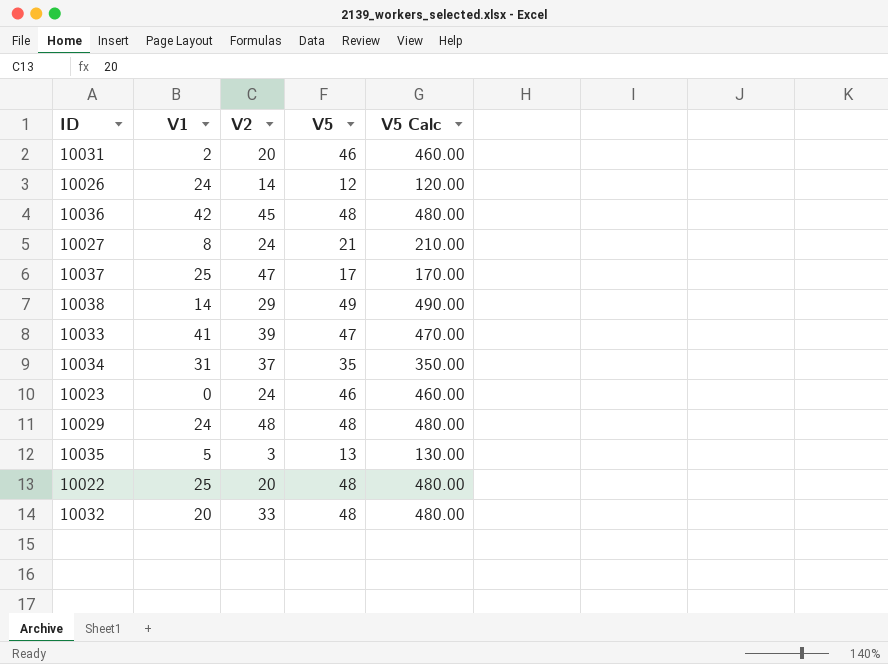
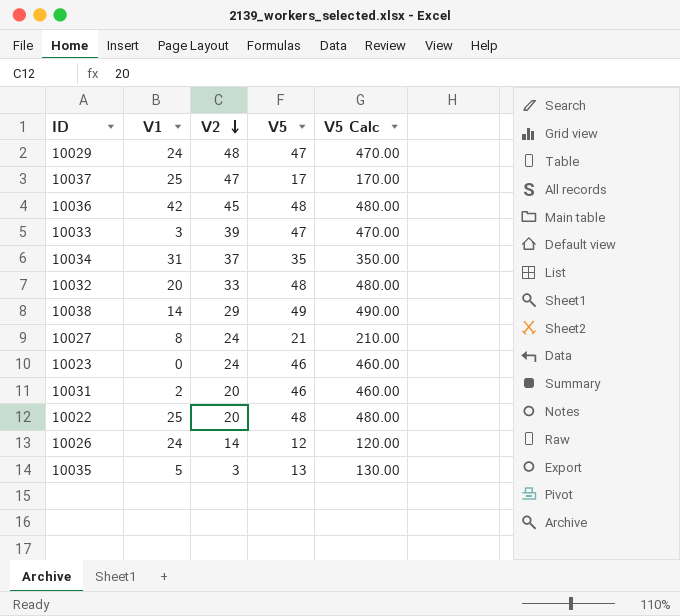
row order: none -> V2 descending
10029 | V5: 48 -> 47
10029 | V5 Calc: 480.00 -> 470.00
10033 | V1: 41 -> 3

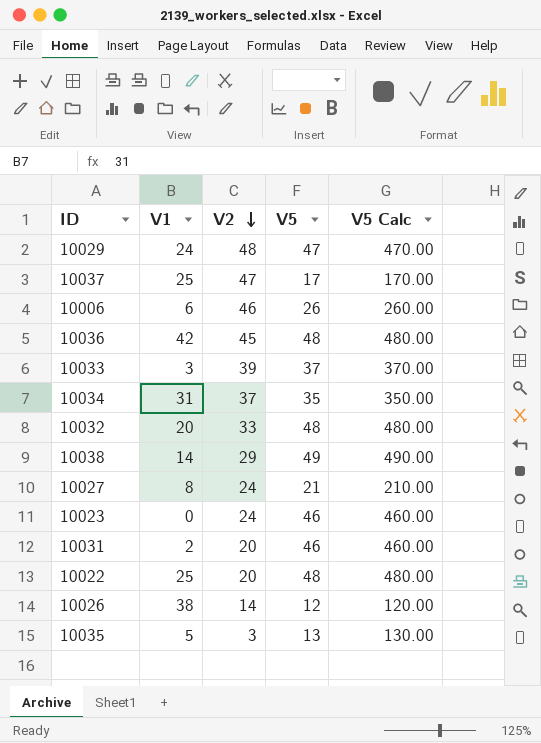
row 10006: none -> 6 | 46 | 26 | 260.00
10033 | V5: 47 -> 37
10033 | V5 Calc: 470.00 -> 370.00
10026 | V1: 24 -> 38

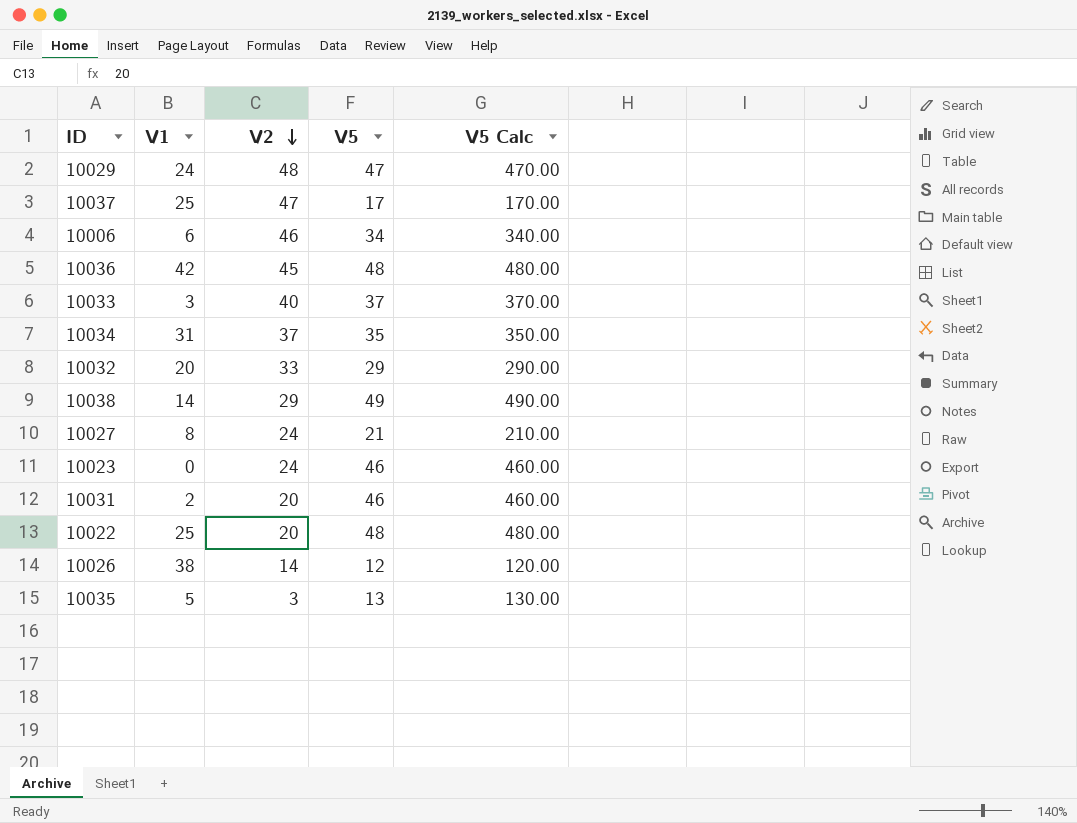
10006 | V5: 26 -> 34
10006 | V5 Calc: 260.00 -> 340.00
10033 | V2: 39 -> 40
10032 | V5: 48 -> 29
10032 | V5 Calc: 480.00 -> 290.00

